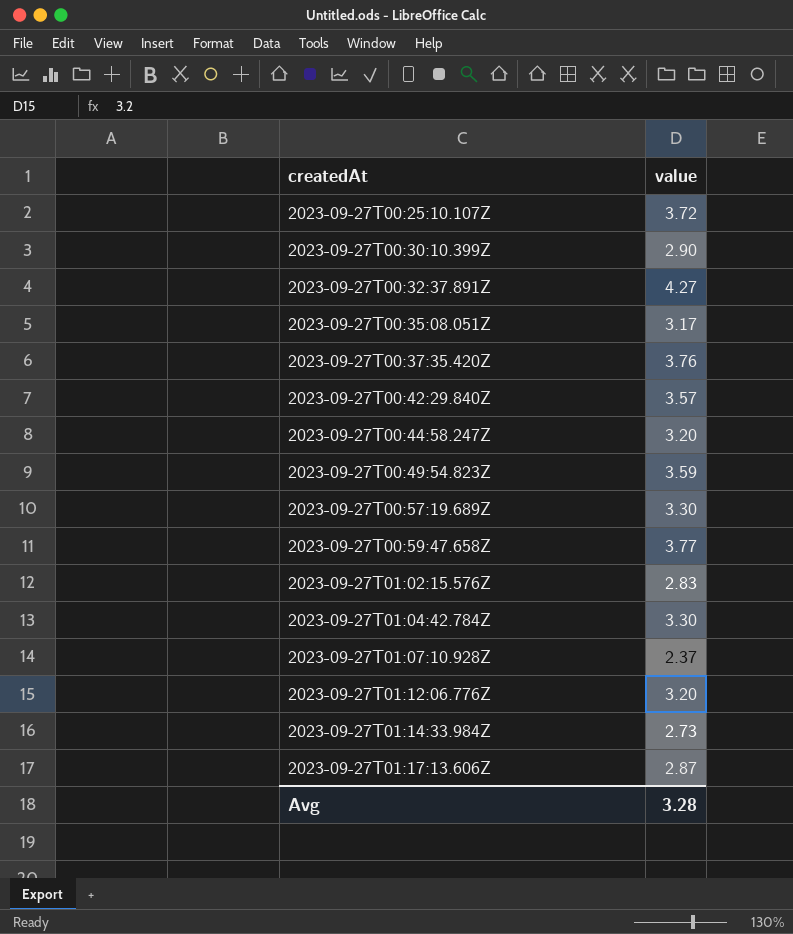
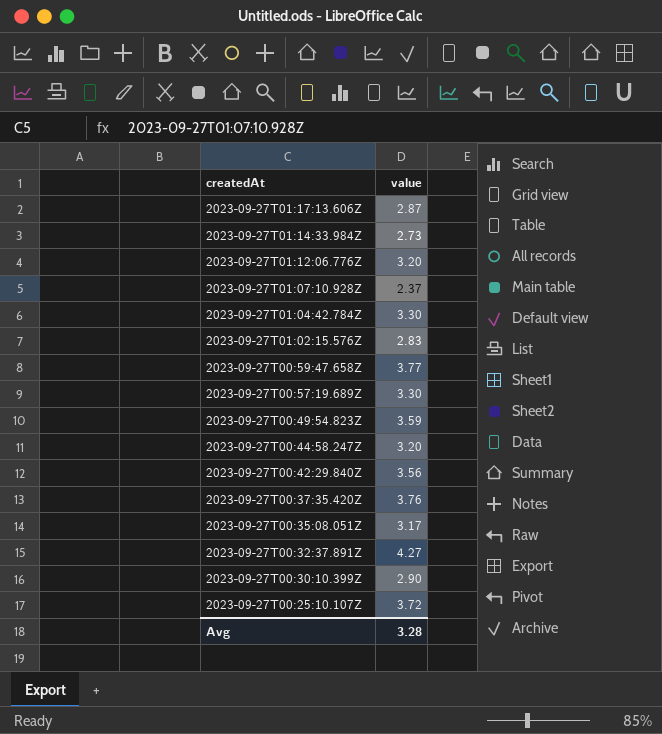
row order: createdAt ascending -> createdAt descending
2023-09-27T00:42:29.840Z | value: 3.57 -> 3.56

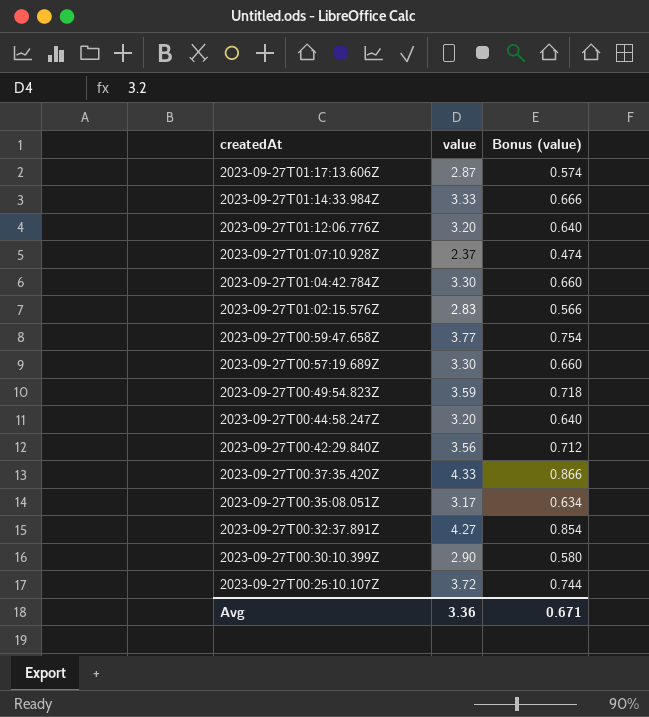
column Bonus (value) | formula: none -> [value] * 0.2
2023-09-27T01:14:33.984Z | value: 2.73 -> 3.33
2023-09-27T00:37:35.420Z | value: 3.76 -> 4.33
Avg | value: 3.28 -> 3.36

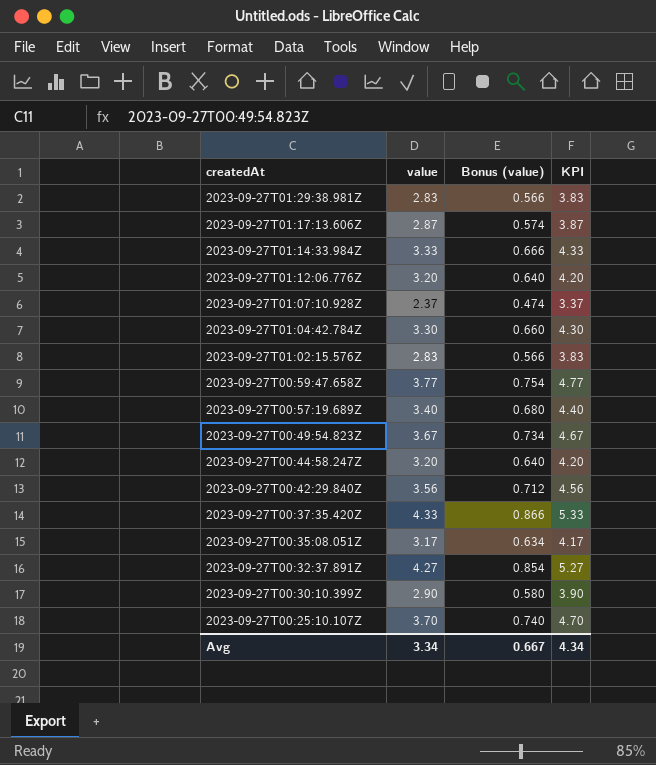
column KPI | formula: none -> [value] + 1
row 2023-09-27T01:29:38.981Z: none -> 2.83 | 0.566 | 3.83
2023-09-27T00:57:19.689Z | value: 3.30 -> 3.40
2023-09-27T00:57:19.689Z | Bonus (value): 0.660 -> 0.680
2023-09-27T00:49:54.823Z | value: 3.59 -> 3.67
2023-09-27T00:49:54.823Z | Bonus (value): 0.718 -> 0.734
2023-09-27T00:25:10.107Z | value: 3.72 -> 3.70
2023-09-27T00:25:10.107Z | Bonus (value): 0.744 -> 0.740
Avg | value: 3.36 -> 3.34
Avg | Bonus (value): 0.671 -> 0.667

